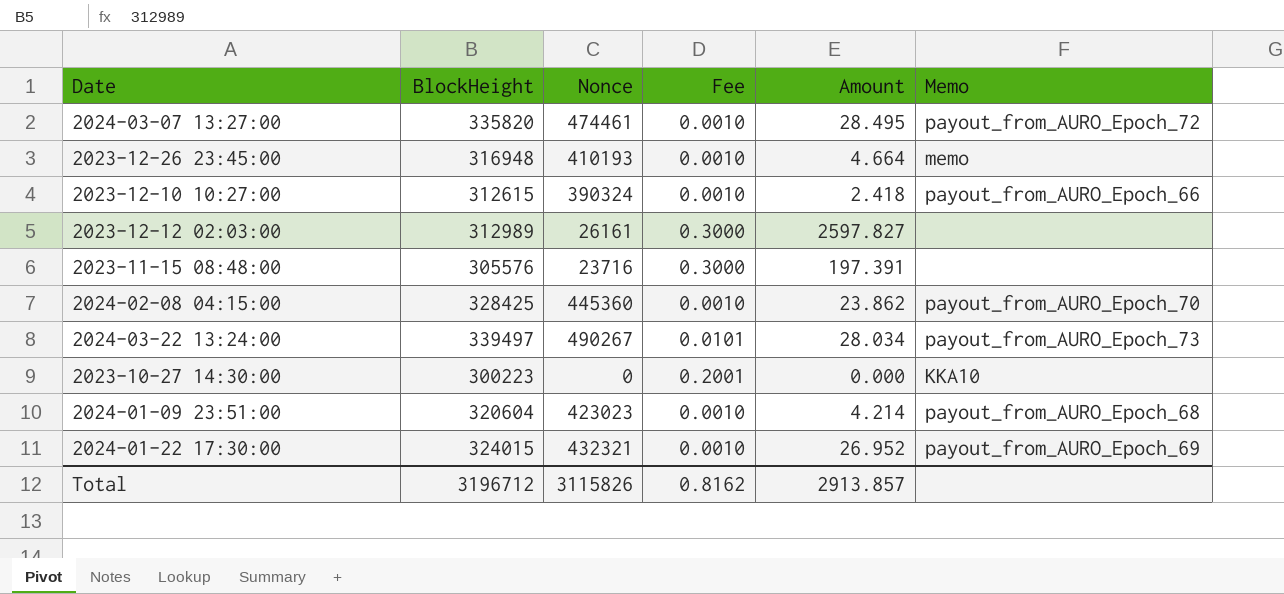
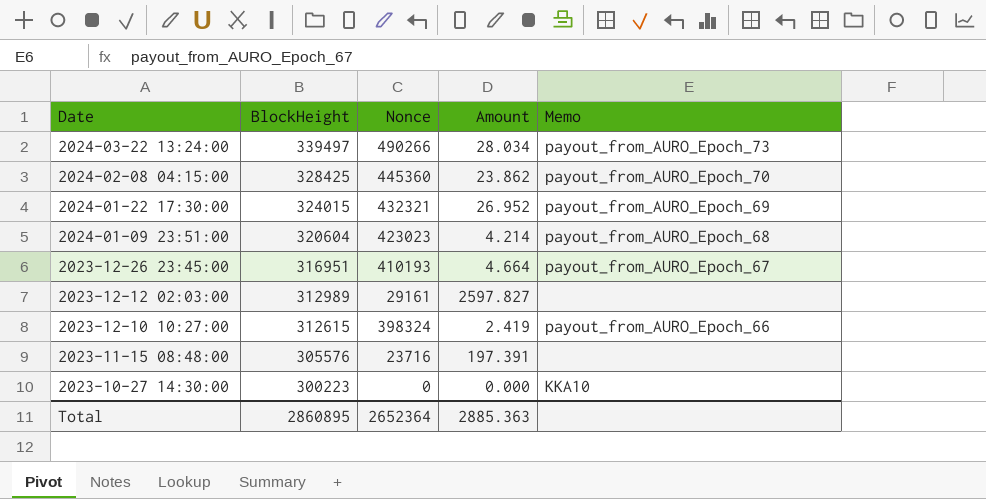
row order: none -> Date descending
column Fee | position: 4 -> none
row 2024-03-07 13:27:00: 335820 | 474461 | 0.0010 | 28.495 | payout_from_AURO_Epoch_72 -> none
2024-03-22 13:24:00 | Nonce: 490267 -> 490266
2023-12-26 23:45:00 | BlockHeight: 316948 -> 316951
2023-12-26 23:45:00 | Memo: memo -> payout_from_AURO_Epoch_67
2023-12-12 02:03:00 | Nonce: 26161 -> 29161
2023-12-10 10:27:00 | Nonce: 390324 -> 398324
2023-12-10 10:27:00 | Amount: 2.418 -> 2.419
Total | BlockHeight: 3196712 -> 2860895
Total | Nonce: 3115826 -> 2652364
Total | Amount: 2913.857 -> 2885.363

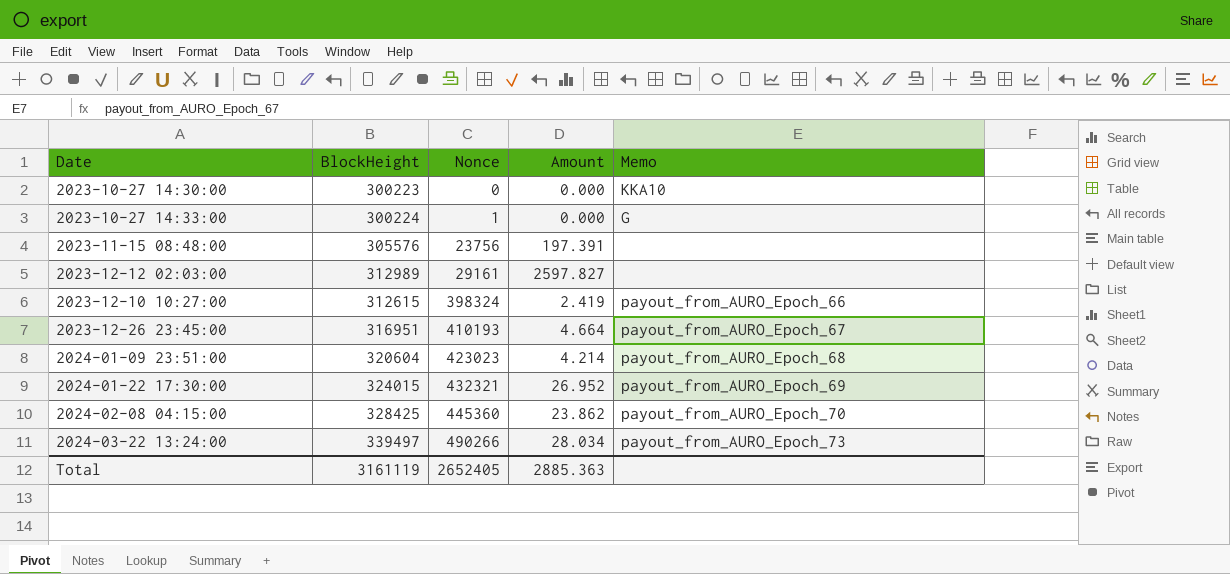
row order: Date descending -> Nonce ascending
row 2023-10-27 14:33:00: none -> 300224 | 1 | 0.000 | G
2023-11-15 08:48:00 | Nonce: 23716 -> 23756
Total | BlockHeight: 2860895 -> 3161119
Total | Nonce: 2652364 -> 2652405

